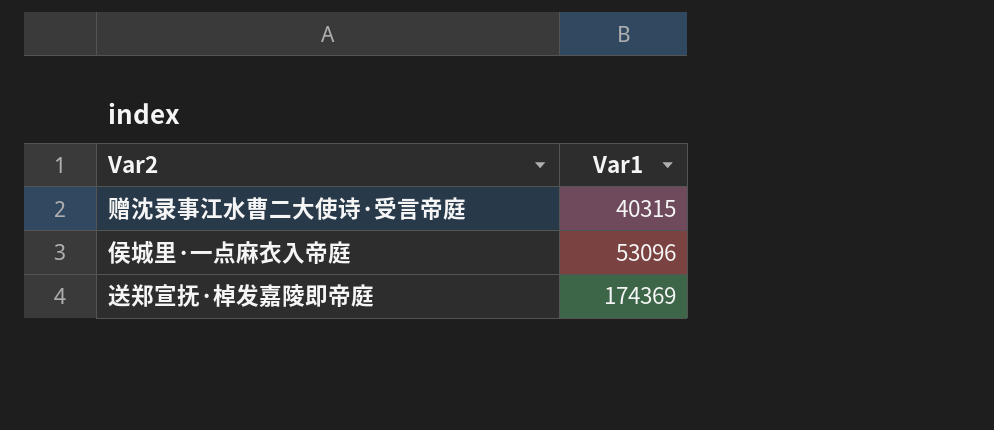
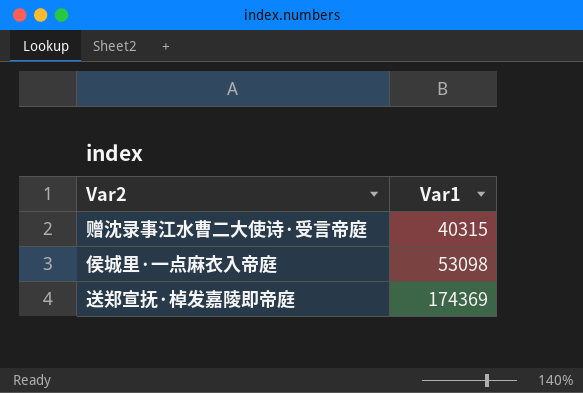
侯城里·一点麻衣入帝庭 | Var1: 53096 -> 53098

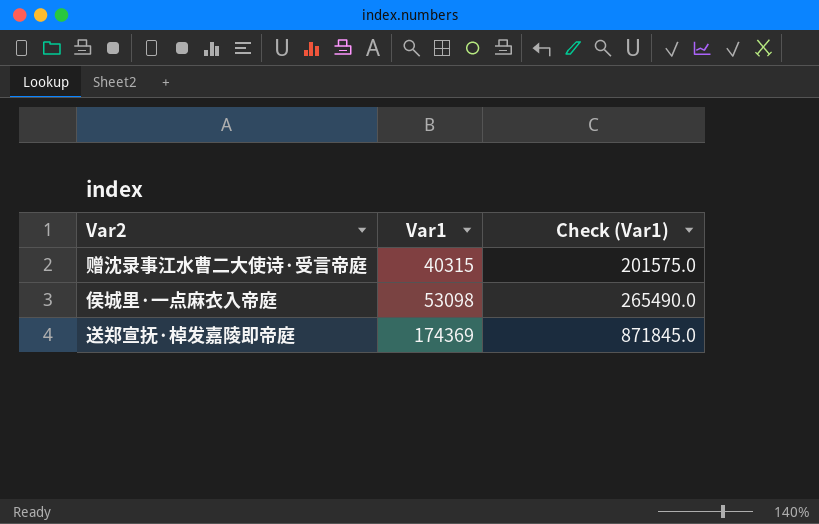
column Check (Var1) | formula: none -> [Var1] * 5

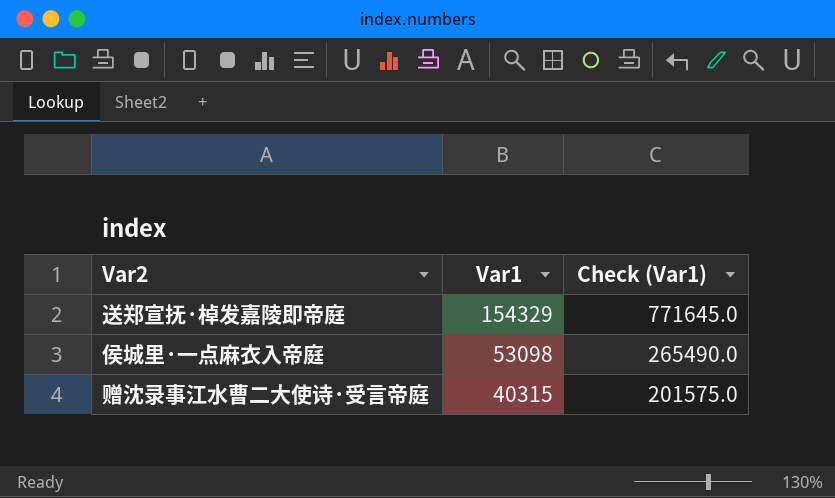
row order: Var1 ascending -> Var1 descending
送郑宣抚·棹发嘉陵即帝庭 | Var1: 174369 -> 154329
送郑宣抚·棹发嘉陵即帝庭 | Check (Var1): 871845.0 -> 771645.0

